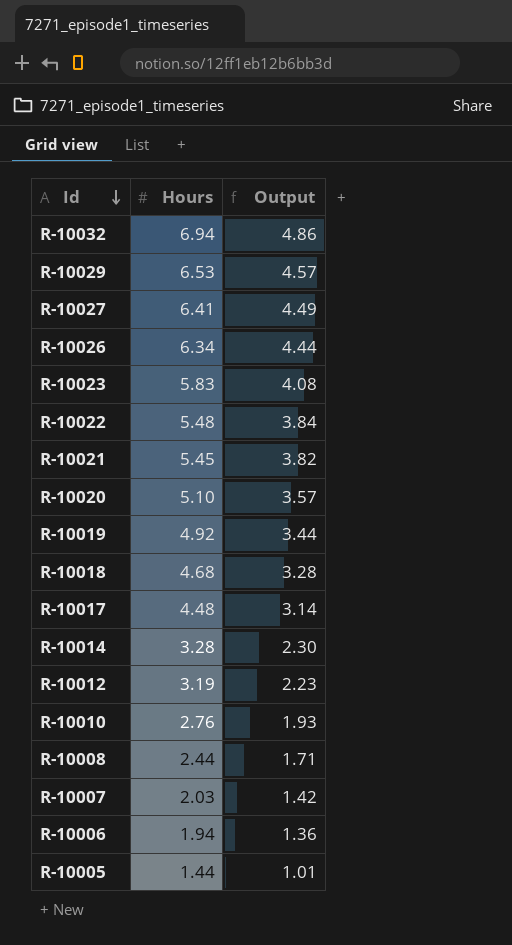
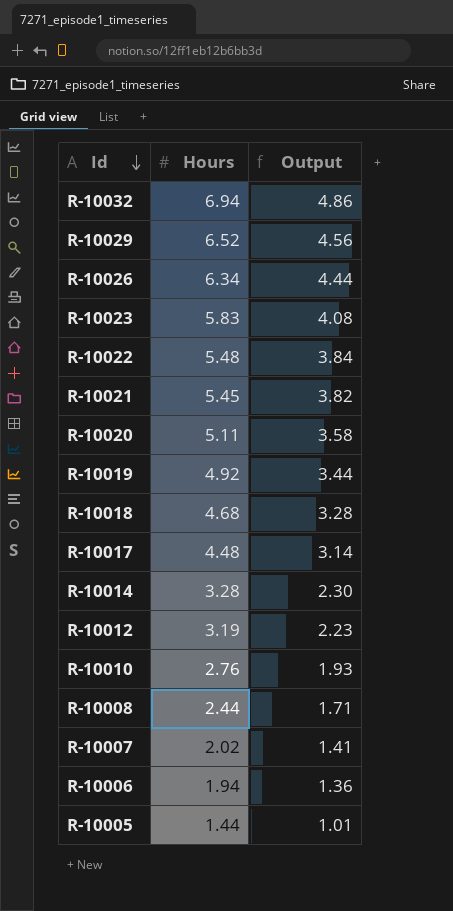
row R-10027: 6.41 | 4.49 -> none
R-10029 | Hours: 6.53 -> 6.52
R-10029 | Output: 4.57 -> 4.56
R-10020 | Hours: 5.10 -> 5.11
R-10020 | Output: 3.57 -> 3.58
R-10007 | Hours: 2.03 -> 2.02
R-10007 | Output: 1.42 -> 1.41

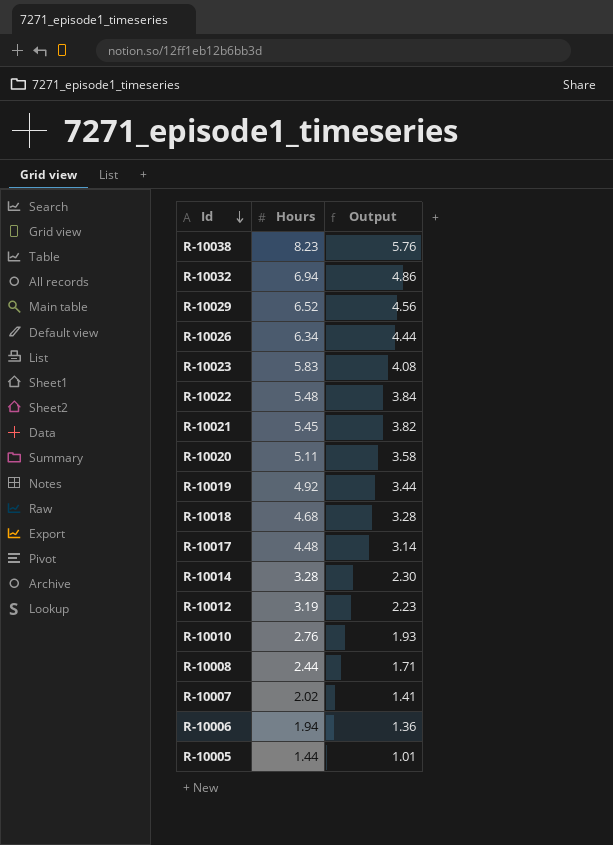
row R-10038: none -> 8.23 | 5.76

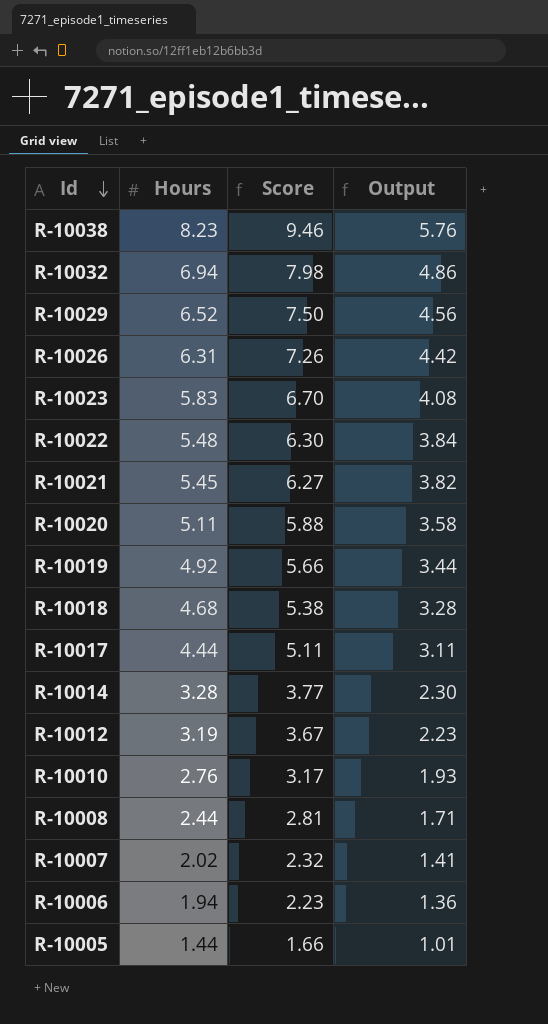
column Score | formula: none -> [Hours] * 1.15
R-10026 | Hours: 6.34 -> 6.31
R-10026 | Output: 4.44 -> 4.42
R-10017 | Hours: 4.48 -> 4.44
R-10017 | Output: 3.14 -> 3.11

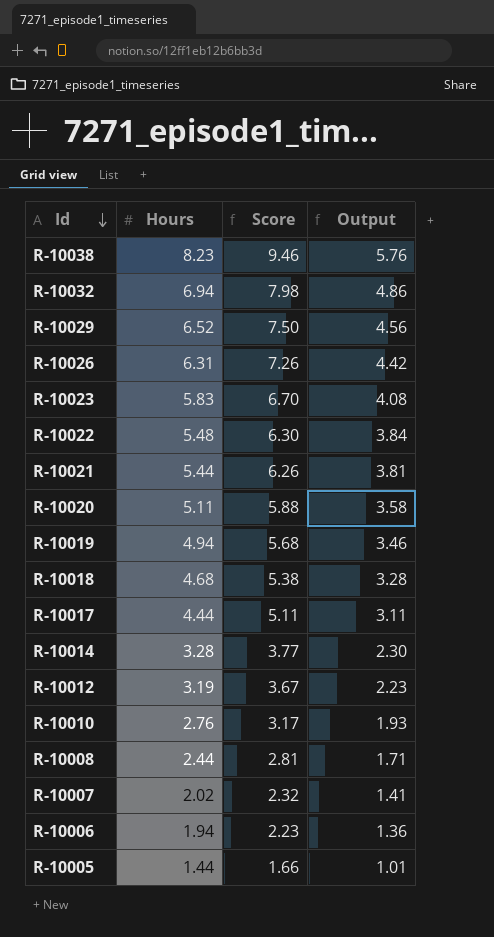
R-10021 | Hours: 5.45 -> 5.44
R-10021 | Score: 6.27 -> 6.26
R-10021 | Output: 3.82 -> 3.81
R-10019 | Hours: 4.92 -> 4.94
R-10019 | Score: 5.66 -> 5.68
R-10019 | Output: 3.44 -> 3.46

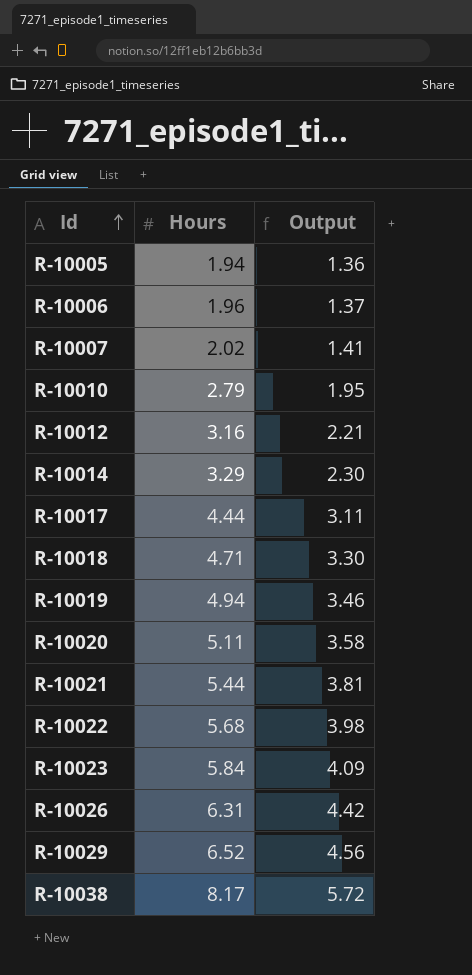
row order: Id descending -> Id ascending
column Score | formula: [Hours] * 1.15 -> none
row R-10032: 6.94 | 7.98 | 4.86 -> none
row R-10008: 2.44 | 2.81 | 1.71 -> none
R-10005 | Hours: 1.44 -> 1.94
R-10005 | Output: 1.01 -> 1.36
R-10006 | Hours: 1.94 -> 1.96
R-10006 | Output: 1.36 -> 1.37
R-10010 | Hours: 2.76 -> 2.79
R-10010 | Output: 1.93 -> 1.95
R-10012 | Hours: 3.19 -> 3.16
R-10012 | Output: 2.23 -> 2.21
R-10014 | Hours: 3.28 -> 3.29
R-10018 | Hours: 4.68 -> 4.71
R-10018 | Output: 3.28 -> 3.30
R-10022 | Hours: 5.48 -> 5.68
R-10022 | Output: 3.84 -> 3.98
R-10023 | Hours: 5.83 -> 5.84
R-10023 | Output: 4.08 -> 4.09
R-10038 | Hours: 8.23 -> 8.17
R-10038 | Output: 5.76 -> 5.72

